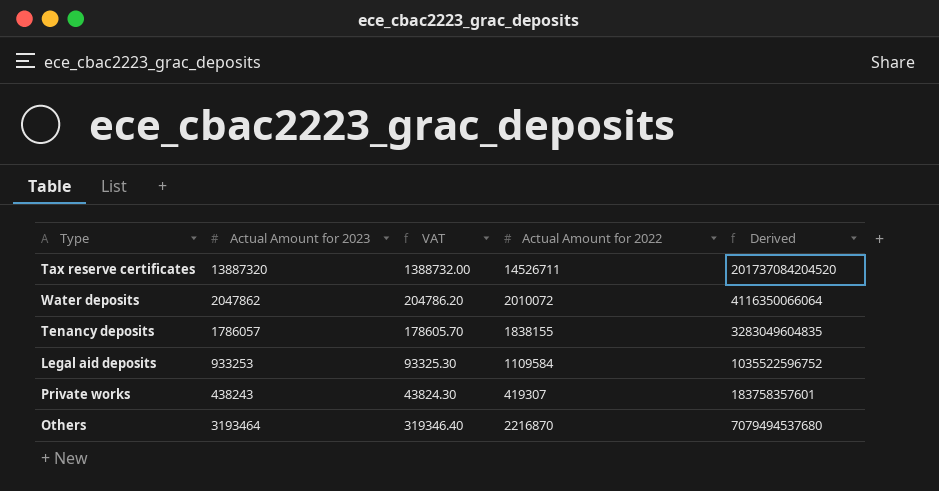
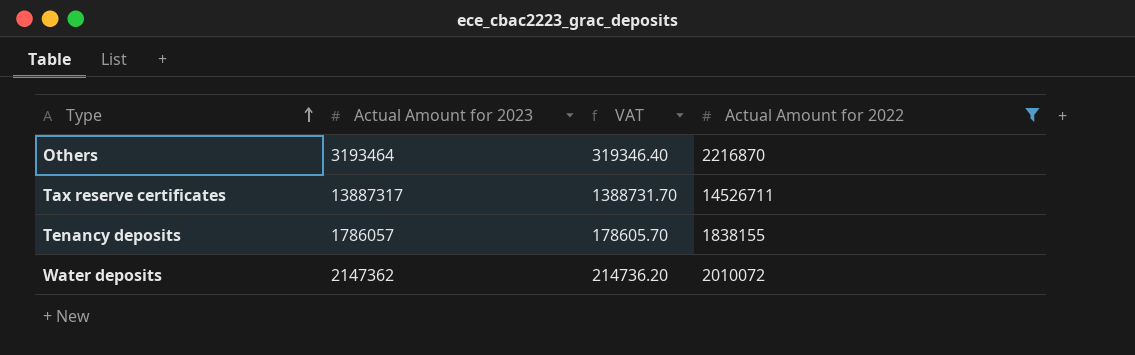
filter: none -> Actual Amount for 2022 >= 1838155
row order: none -> Type ascending
column Derived | formula: [Actual Amount for 2023] * [Actual Amount for 2022] -> none
Tax reserve certificates | Actual Amount for 2023: 13887320 -> 13887317
Tax reserve certificates | VAT: 1388732.00 -> 1388731.70
Water deposits | Actual Amount for 2023: 2047862 -> 2147362
Water deposits | VAT: 204786.20 -> 214736.20

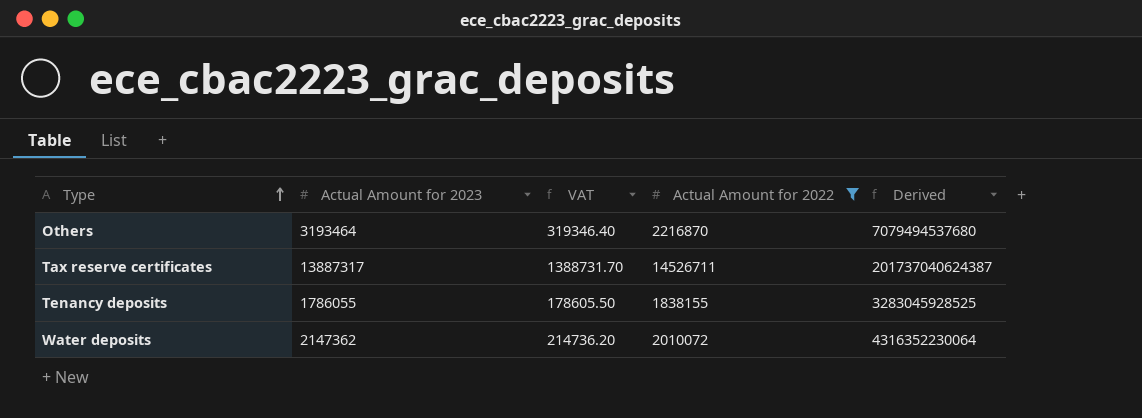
column Derived | formula: none -> [Actual Amount for 2023] * [Actual Amount for 2022]
Tenancy deposits | Actual Amount for 2023: 1786057 -> 1786055
Tenancy deposits | VAT: 178605.70 -> 178605.50

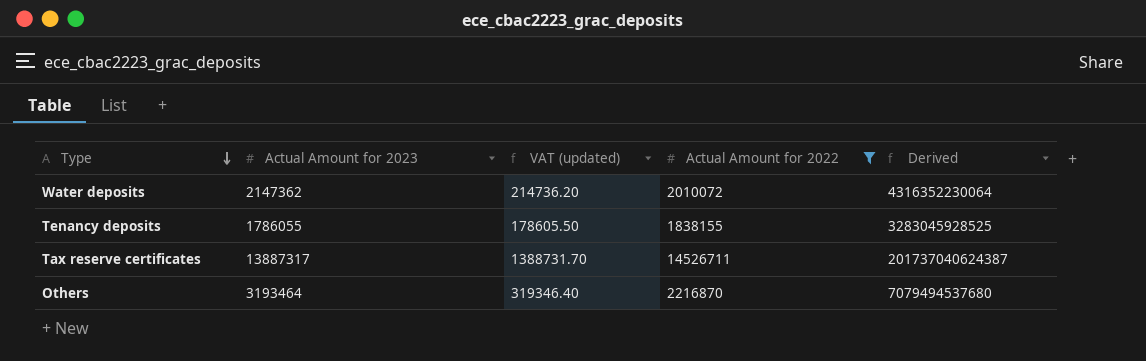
row order: Type ascending -> Type descending
column name: VAT -> VAT (updated)

